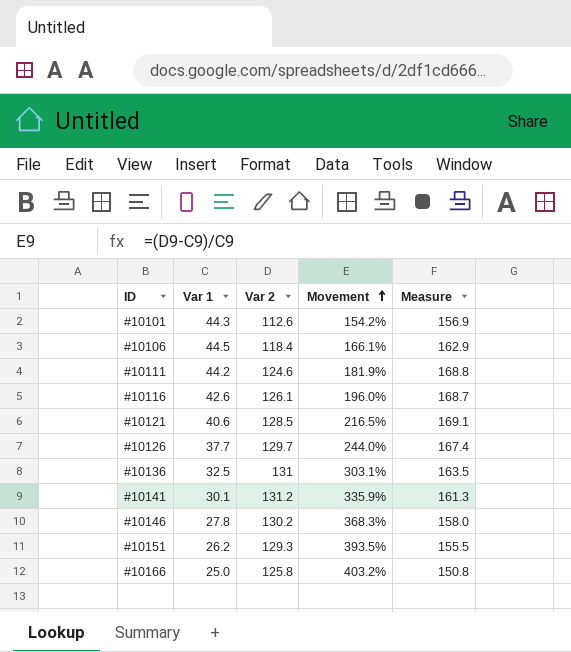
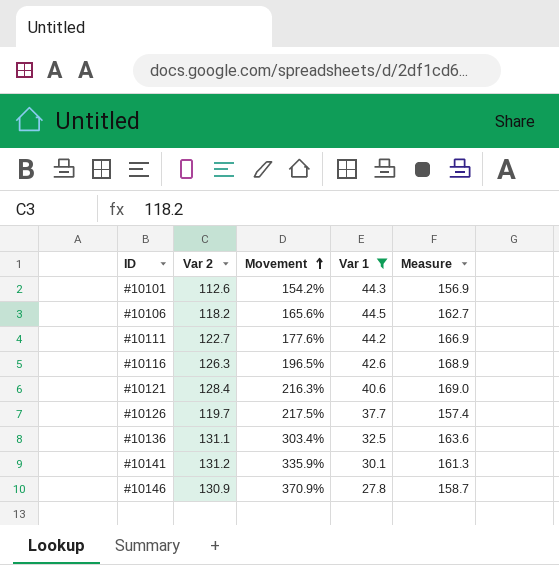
filter: none -> Var 1 >= 27.8
column Var 1 | position: 2 -> 4
#10106 | Var 2: 118.4 -> 118.2
#10106 | Movement: 166.1% -> 165.6%
#10106 | Measure: 162.9 -> 162.7
#10111 | Var 2: 124.6 -> 122.7
#10111 | Movement: 181.9% -> 177.6%
#10111 | Measure: 168.8 -> 166.9
#10116 | Var 2: 126.1 -> 126.3
#10116 | Movement: 196.0% -> 196.5%
#10116 | Measure: 168.7 -> 168.9
#10121 | Var 2: 128.5 -> 128.4
#10121 | Movement: 216.5% -> 216.3%
#10121 | Measure: 169.1 -> 169.0
#10126 | Var 2: 129.7 -> 119.7
#10126 | Movement: 244.0% -> 217.5%
#10126 | Measure: 167.4 -> 157.4
#10136 | Var 2: 131 -> 131.1
#10136 | Movement: 303.1% -> 303.4%
#10136 | Measure: 163.5 -> 163.6
#10146 | Var 2: 130.2 -> 130.9
#10146 | Movement: 368.3% -> 370.9%
#10146 | Measure: 158.0 -> 158.7

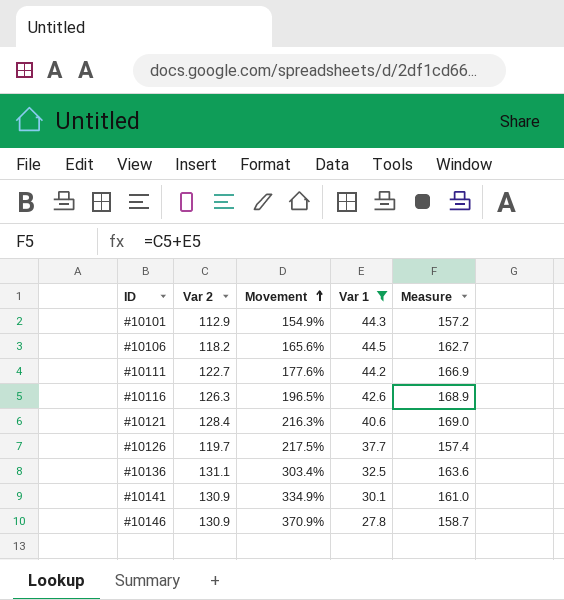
#10101 | Var 2: 112.6 -> 112.9
#10101 | Movement: 154.2% -> 154.9%
#10101 | Measure: 156.9 -> 157.2
#10141 | Var 2: 131.2 -> 130.9
#10141 | Movement: 335.9% -> 334.9%
#10141 | Measure: 161.3 -> 161.0

